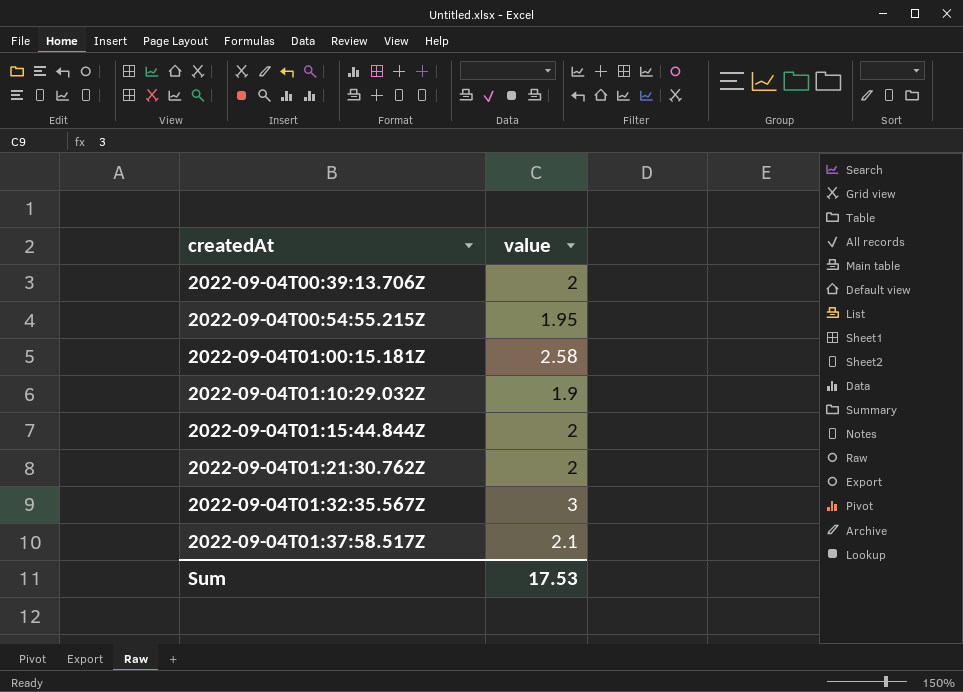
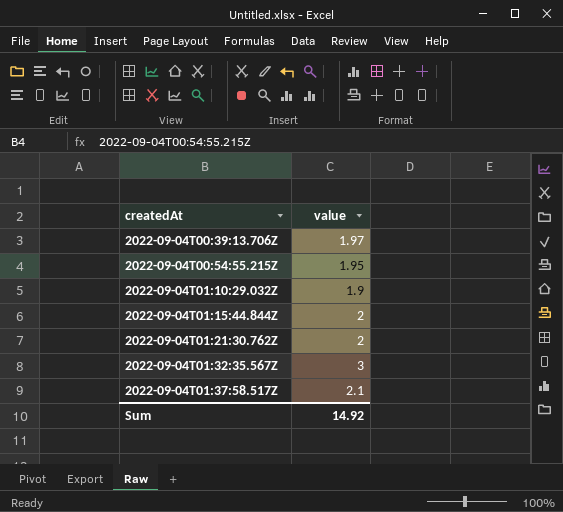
row 2022-09-04T01:00:15.181Z: 2.58 -> none
2022-09-04T00:39:13.706Z | value: 2 -> 1.97
Sum | value: 17.53 -> 14.92

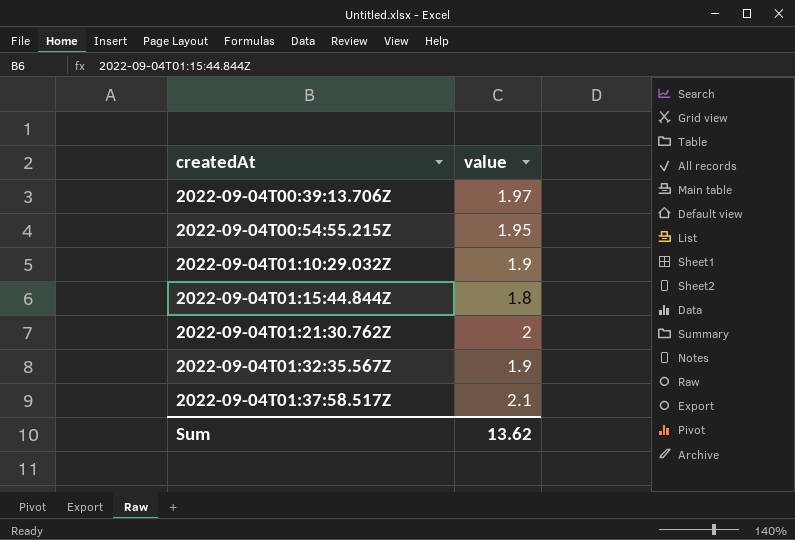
2022-09-04T01:15:44.844Z | value: 2 -> 1.8
2022-09-04T01:32:35.567Z | value: 3 -> 1.9
Sum | value: 14.92 -> 13.62

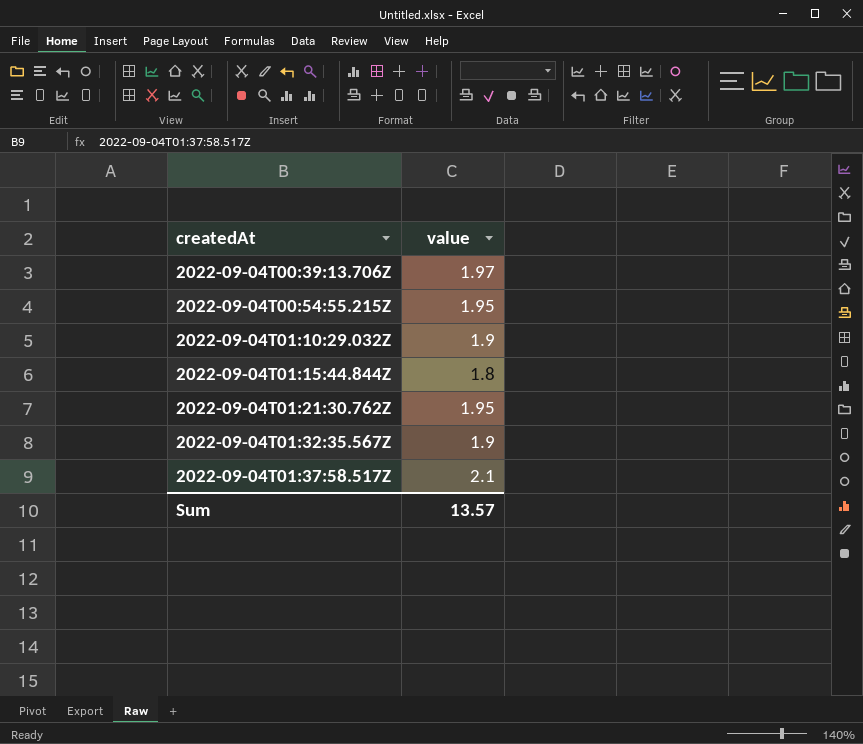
2022-09-04T01:21:30.762Z | value: 2 -> 1.95
Sum | value: 13.62 -> 13.57

